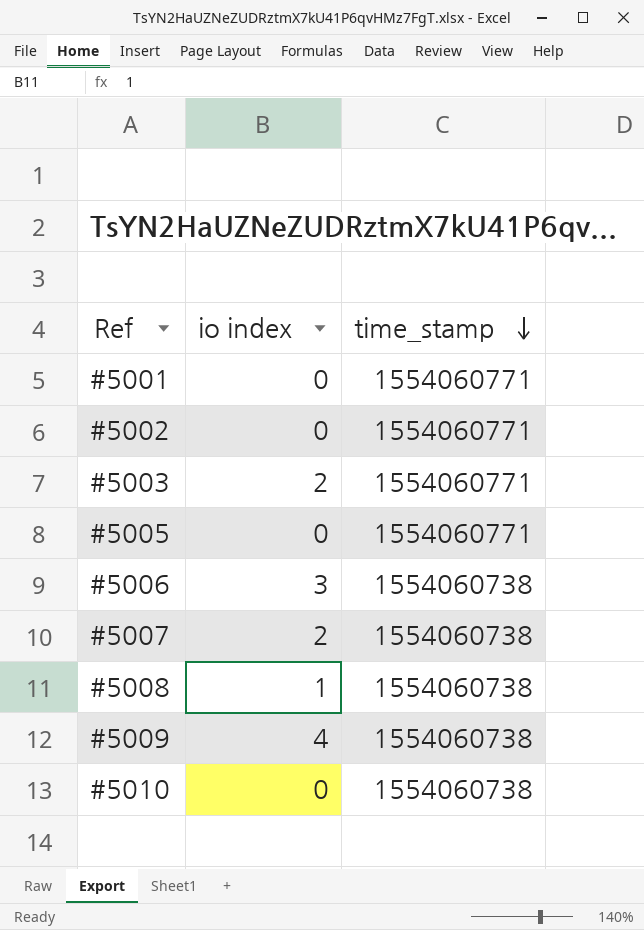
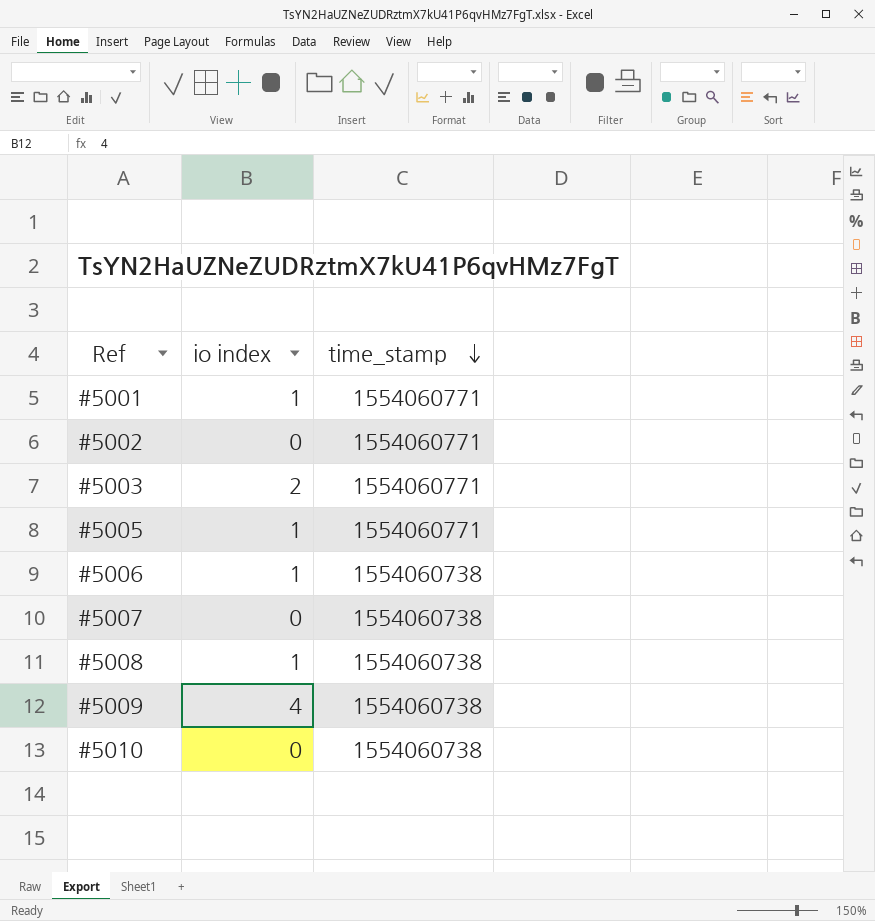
#5001 | io index: 0 -> 1
#5005 | io index: 0 -> 1
#5006 | io index: 3 -> 1
#5007 | io index: 2 -> 0

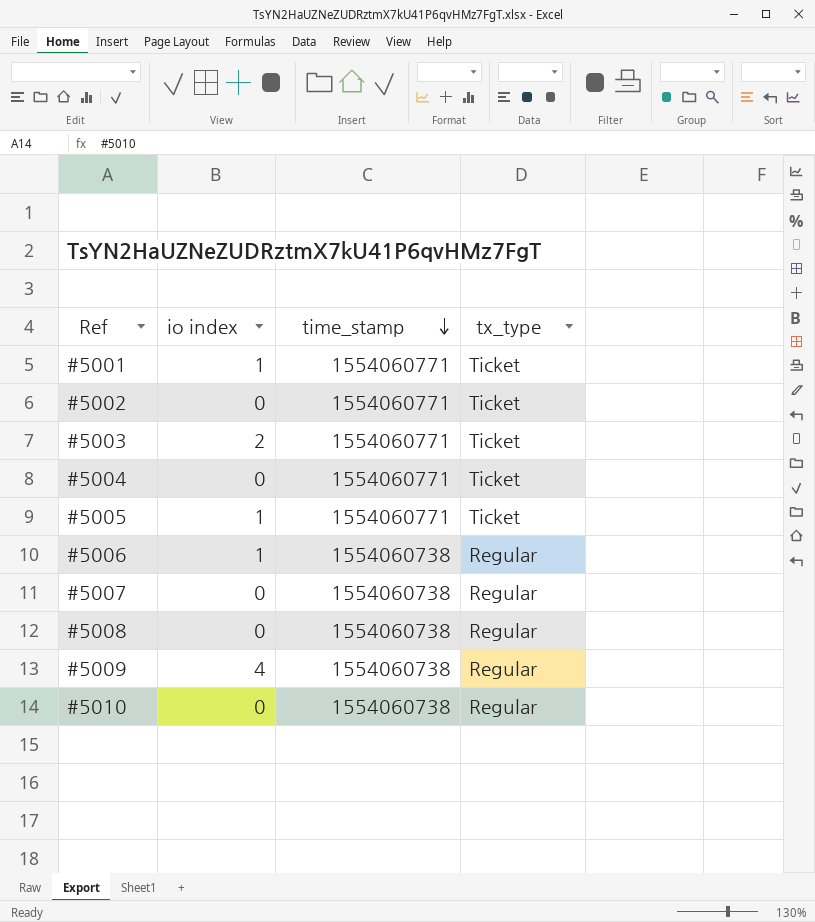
column tx_type | position: none -> 4
row #5004: none -> 0 | 1554060771 | Ticket
#5008 | io index: 1 -> 0

